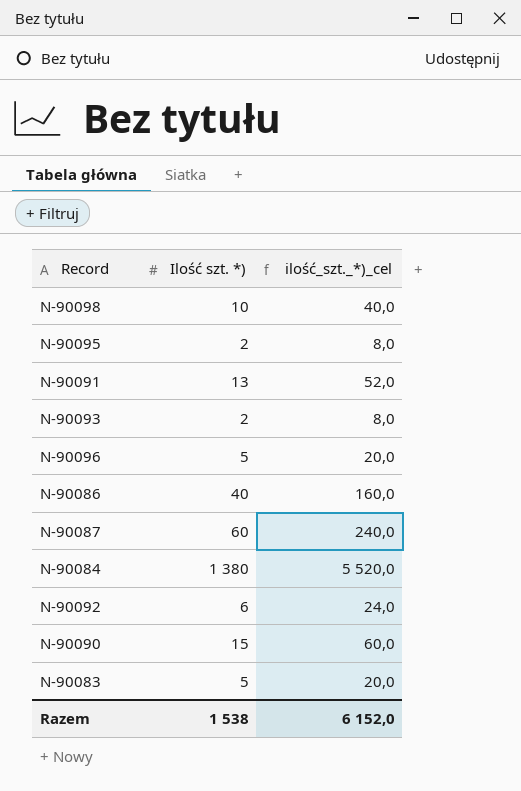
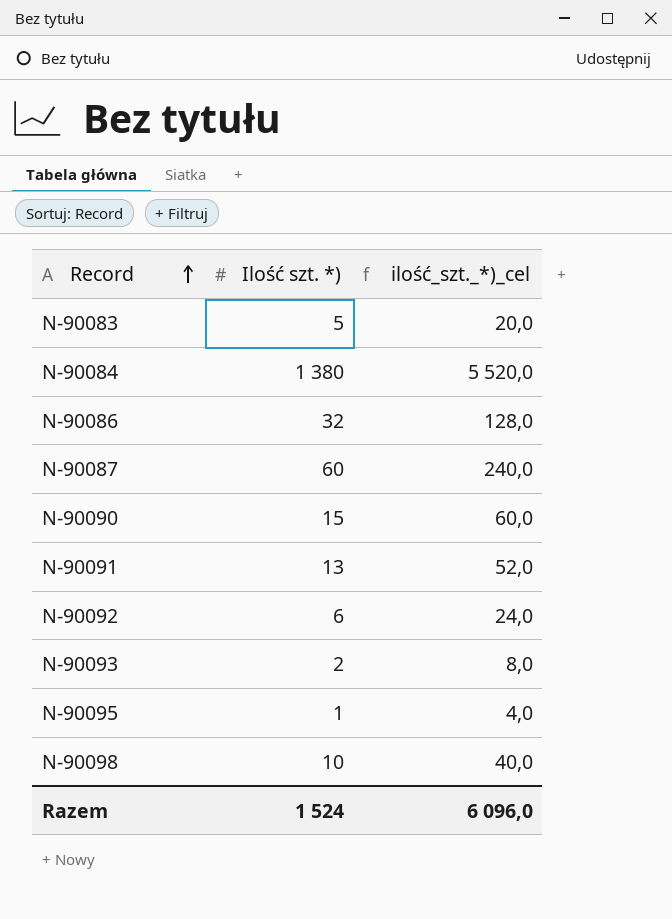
row order: none -> Record ascending
row N-90096: 5 | 20,0 -> none
N-90086 | Ilość szt. *): 40 -> 32
N-90086 | ilość_szt._*)_cel: 160,0 -> 128,0
N-90095 | Ilość szt. *): 2 -> 1
N-90095 | ilość_szt._*)_cel: 8,0 -> 4,0
Razem | Ilość szt. *): 1 538 -> 1 524
Razem | ilość_szt._*)_cel: 6 152,0 -> 6 096,0

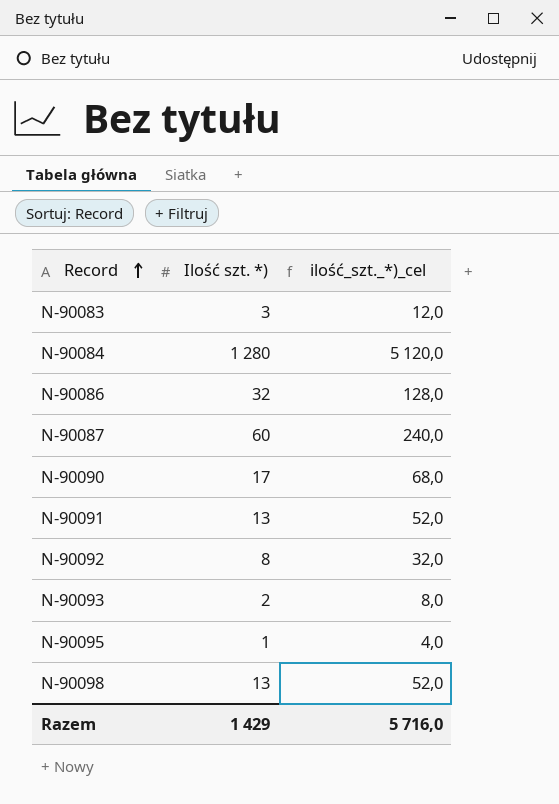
N-90083 | Ilość szt. *): 5 -> 3
N-90083 | ilość_szt._*)_cel: 20,0 -> 12,0
N-90084 | Ilość szt. *): 1 380 -> 1 280
N-90084 | ilość_szt._*)_cel: 5 520,0 -> 5 120,0
N-90090 | Ilość szt. *): 15 -> 17
N-90090 | ilość_szt._*)_cel: 60,0 -> 68,0
N-90092 | Ilość szt. *): 6 -> 8
N-90092 | ilość_szt._*)_cel: 24,0 -> 32,0
N-90098 | Ilość szt. *): 10 -> 13
N-90098 | ilość_szt._*)_cel: 40,0 -> 52,0
Razem | Ilość szt. *): 1 524 -> 1 429
Razem | ilość_szt._*)_cel: 6 096,0 -> 5 716,0

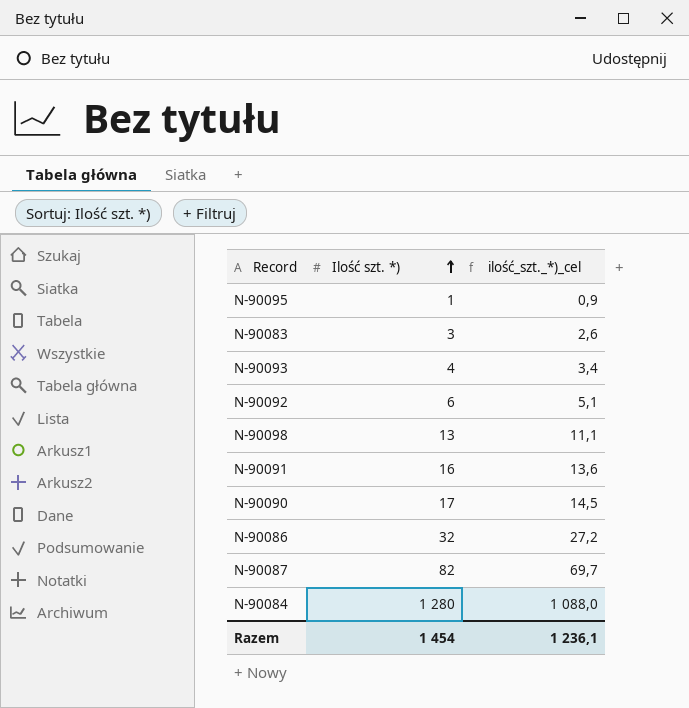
row order: Record ascending -> Ilość szt. *) ascending
column ilość_szt._*)_cel | formula: [Ilość szt. *)] * 4 -> [Ilość szt. *)] * 0,85
N-90093 | Ilość szt. *): 2 -> 4
N-90092 | Ilość szt. *): 8 -> 6
N-90091 | Ilość szt. *): 13 -> 16
N-90087 | Ilość szt. *): 60 -> 82
Razem | Ilość szt. *): 1 429 -> 1 454
Razem | ilość_szt._*)_cel: 5 716,0 -> 1 236,1

